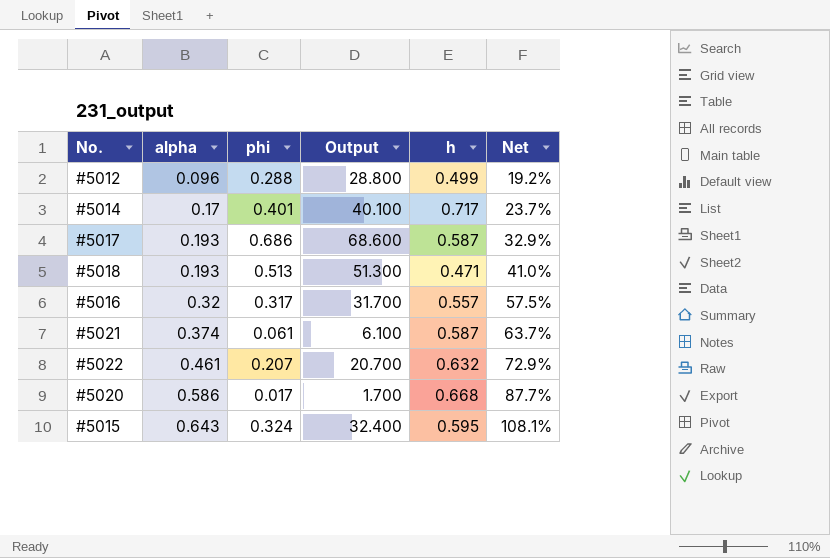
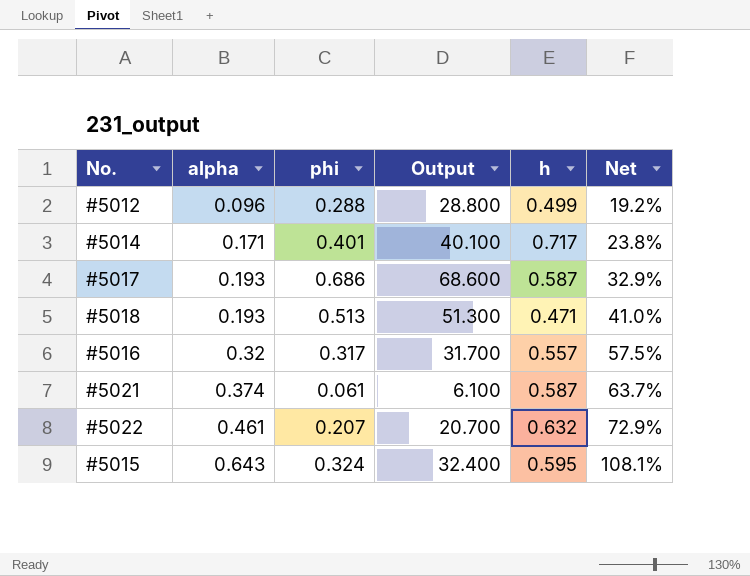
row #5020: 0.586 | 0.017 | 1.700 | 0.668 | 87.7% -> none
#5014 | alpha: 0.17 -> 0.171
#5014 | Net: 23.7% -> 23.8%

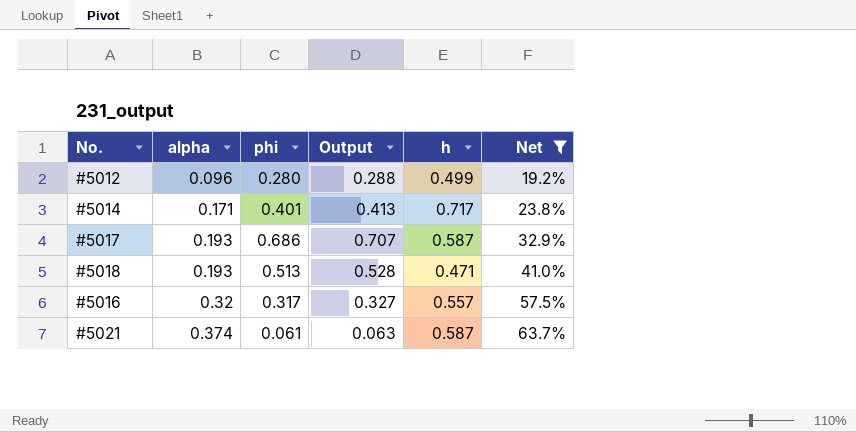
filter: none -> Net <= 63.7%
column Output | formula: [phi] * 100 -> [phi] * 1.03
#5012 | phi: 0.288 -> 0.280

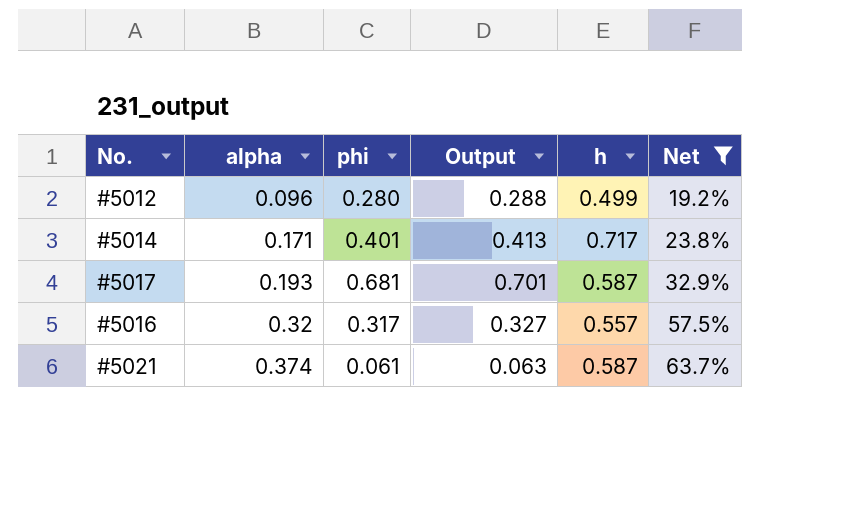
row #5018: 0.193 | 0.513 | 0.528 | 0.471 | 41.0% -> none
#5017 | phi: 0.686 -> 0.681
#5017 | Output: 0.707 -> 0.701

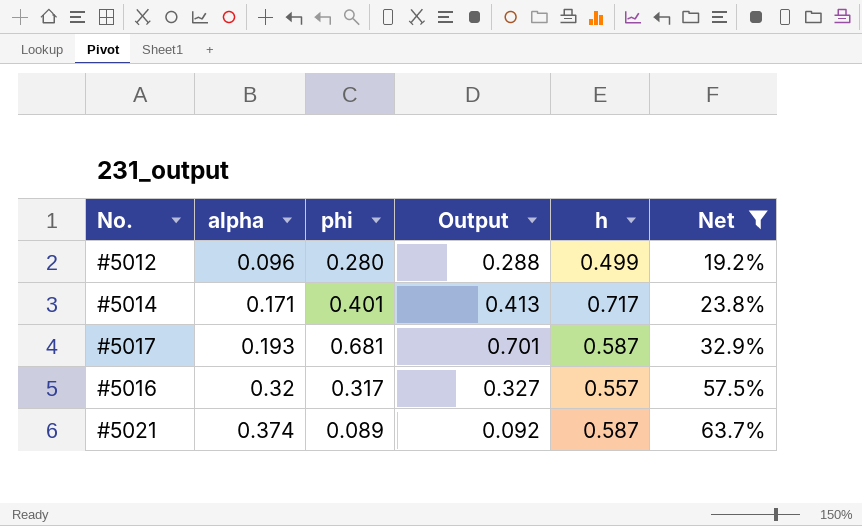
#5021 | phi: 0.061 -> 0.089
#5021 | Output: 0.063 -> 0.092

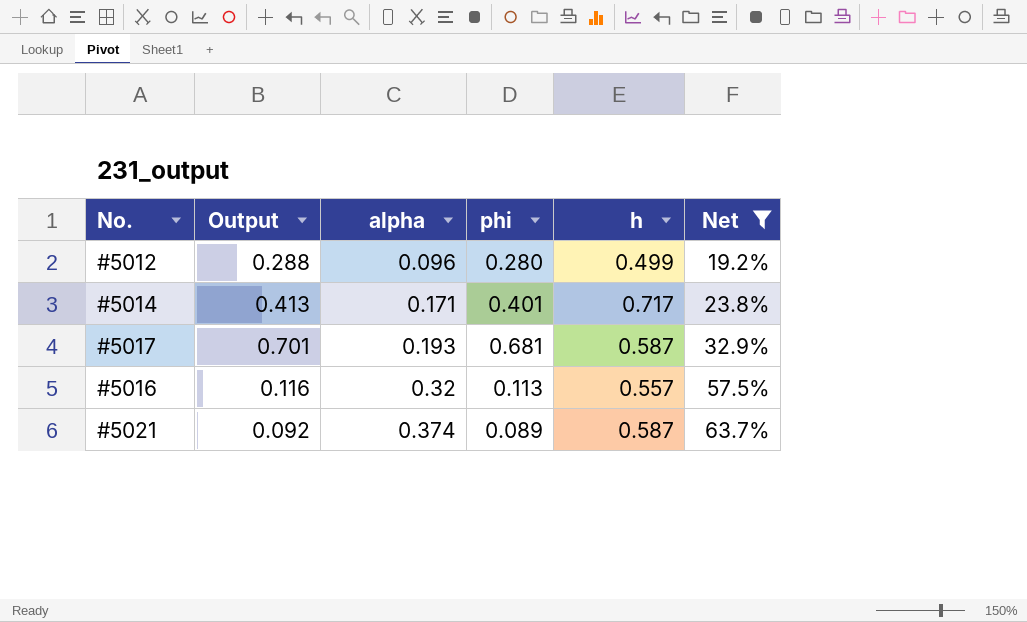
column Output | position: 4 -> 2
#5016 | Output: 0.327 -> 0.116
#5016 | phi: 0.317 -> 0.113

